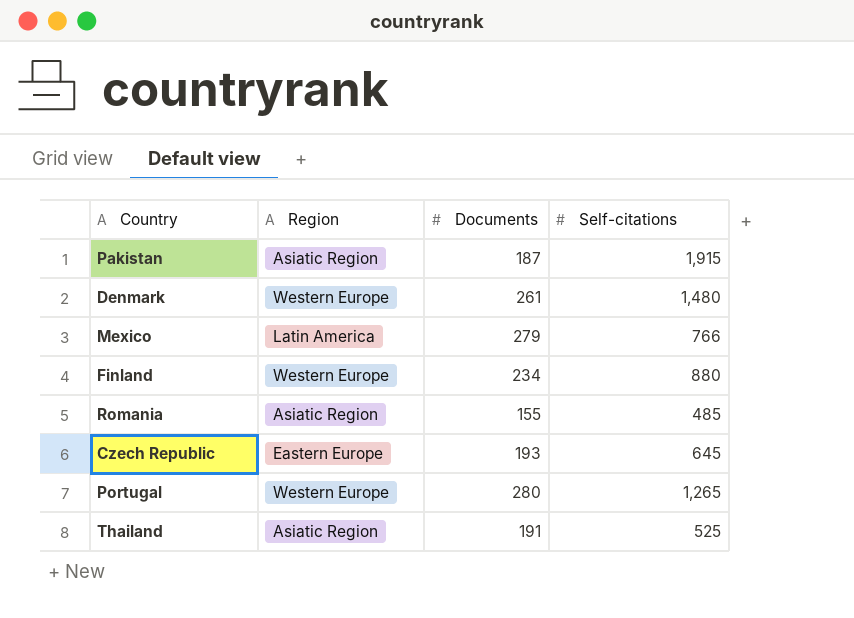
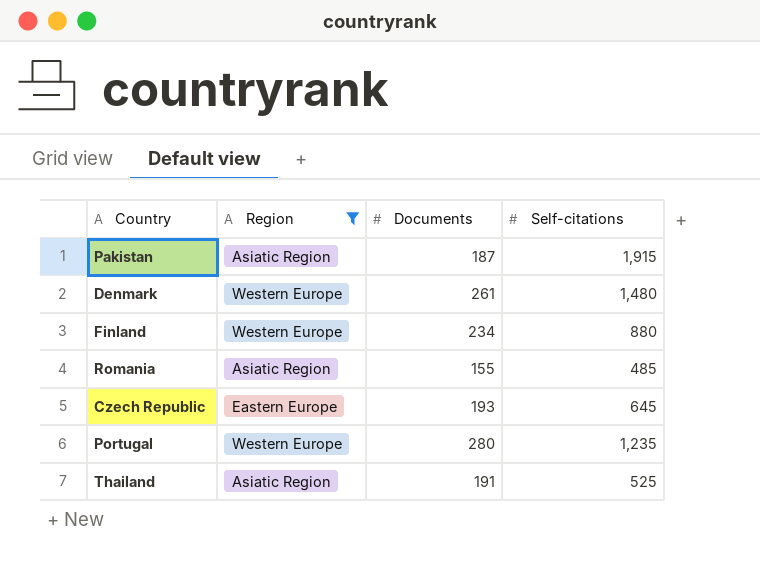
filter: none -> Region != Latin America
Portugal | Self-citations: 1,265 -> 1,235

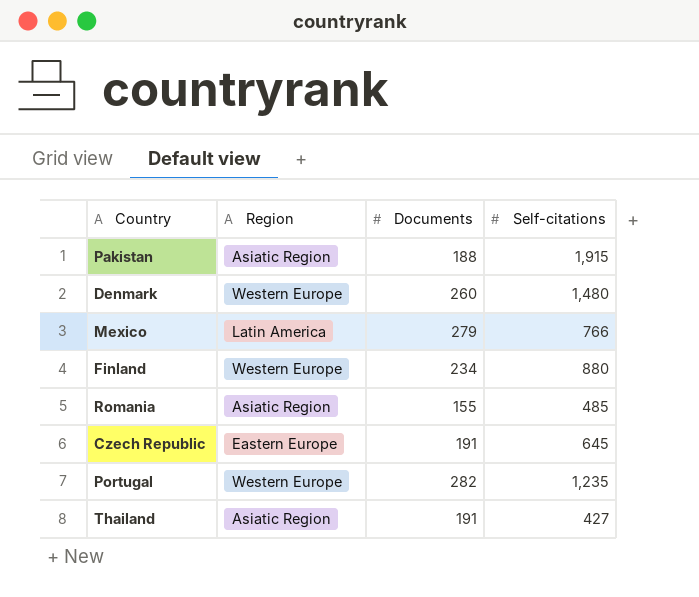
filter: Region != Latin America -> none
Pakistan | Documents: 187 -> 188
Denmark | Documents: 261 -> 260
Czech Republic | Documents: 193 -> 191
Portugal | Documents: 280 -> 282
Thailand | Self-citations: 525 -> 427

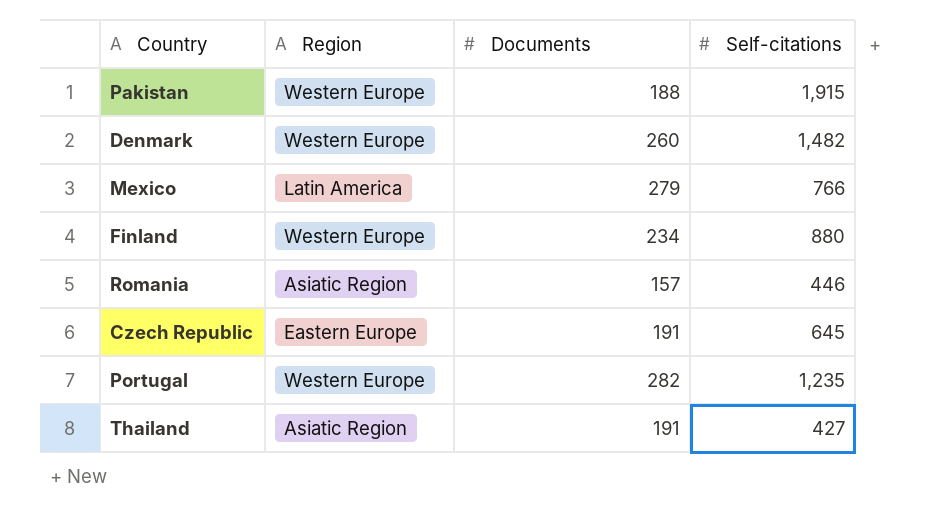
Pakistan | Region: Asiatic Region -> Western Europe
Denmark | Self-citations: 1,480 -> 1,482
Romania | Documents: 155 -> 157
Romania | Self-citations: 485 -> 446

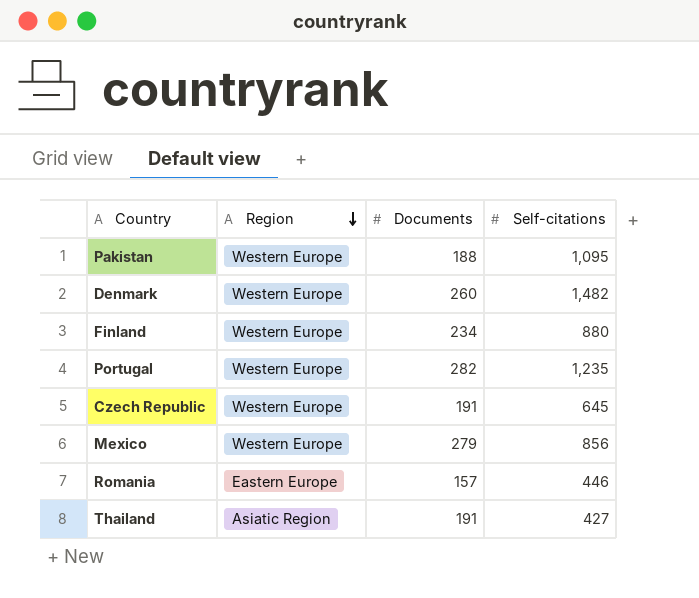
row order: none -> Region descending
Pakistan | Self-citations: 1,915 -> 1,095
Czech Republic | Region: Eastern Europe -> Western Europe
Mexico | Region: Latin America -> Western Europe
Mexico | Self-citations: 766 -> 856
Romania | Region: Asiatic Region -> Eastern Europe

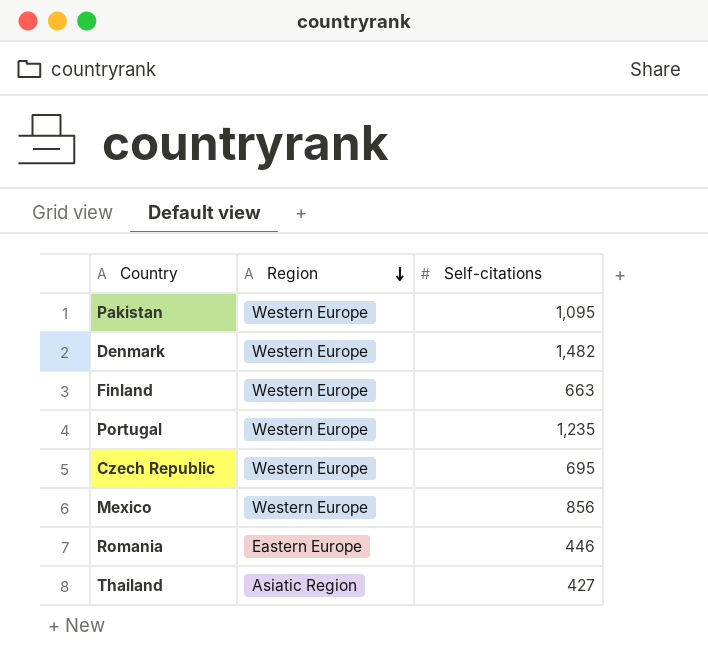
column Documents | position: 3 -> none
Finland | Self-citations: 880 -> 663
Czech Republic | Self-citations: 645 -> 695

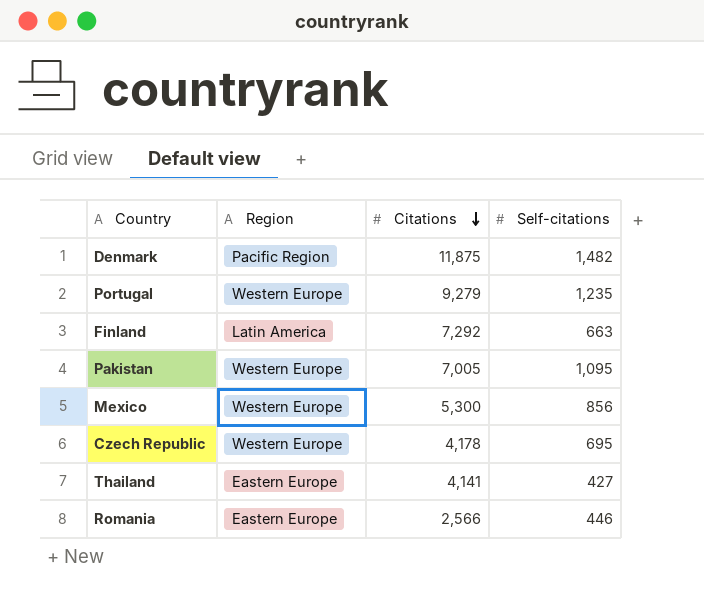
row order: Region descending -> Citations descending
column Citations | position: none -> 3
Denmark | Region: Western Europe -> Pacific Region
Finland | Region: Western Europe -> Latin America
Thailand | Region: Asiatic Region -> Eastern Europe

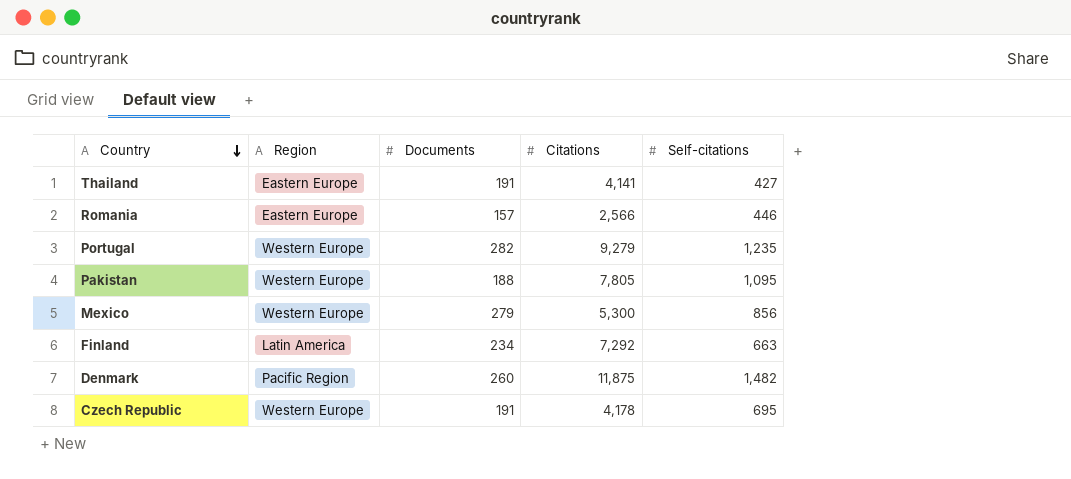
row order: Citations descending -> Country descending
column Documents | position: none -> 3
Pakistan | Citations: 7,005 -> 7,805

